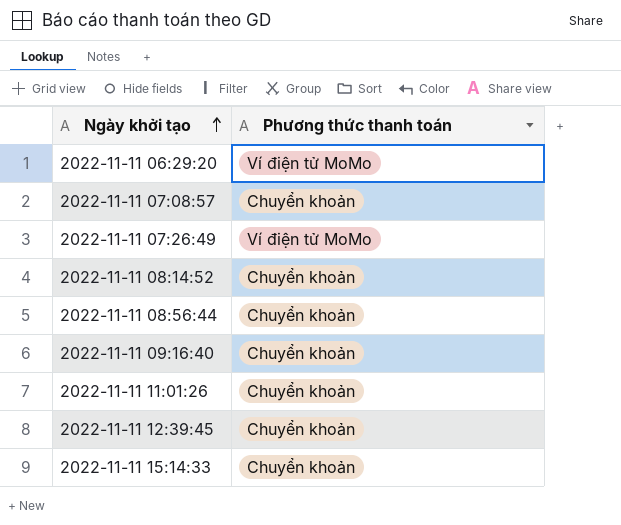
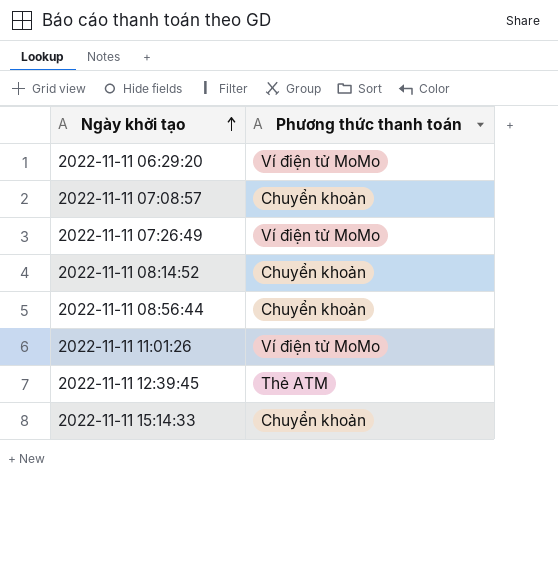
row 2022-11-11 09:16:40: Chuyển khoản -> none
2022-11-11 11:01:26 | Phương thức thanh toán: Chuyển khoản -> Ví điện tử MoMo
2022-11-11 12:39:45 | Phương thức thanh toán: Chuyển khoản -> Thẻ ATM

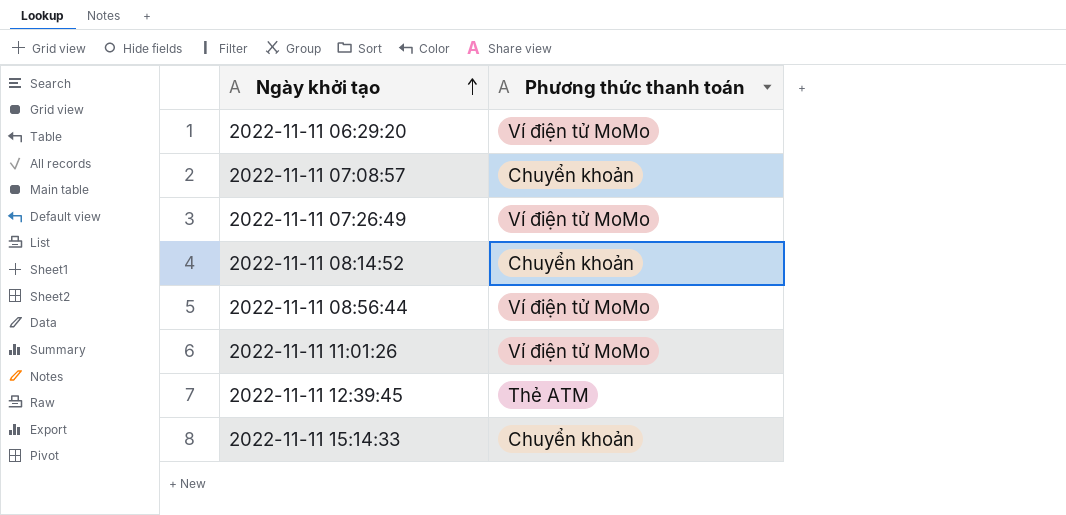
2022-11-11 08:56:44 | Phương thức thanh toán: Chuyển khoản -> Ví điện tử MoMo

